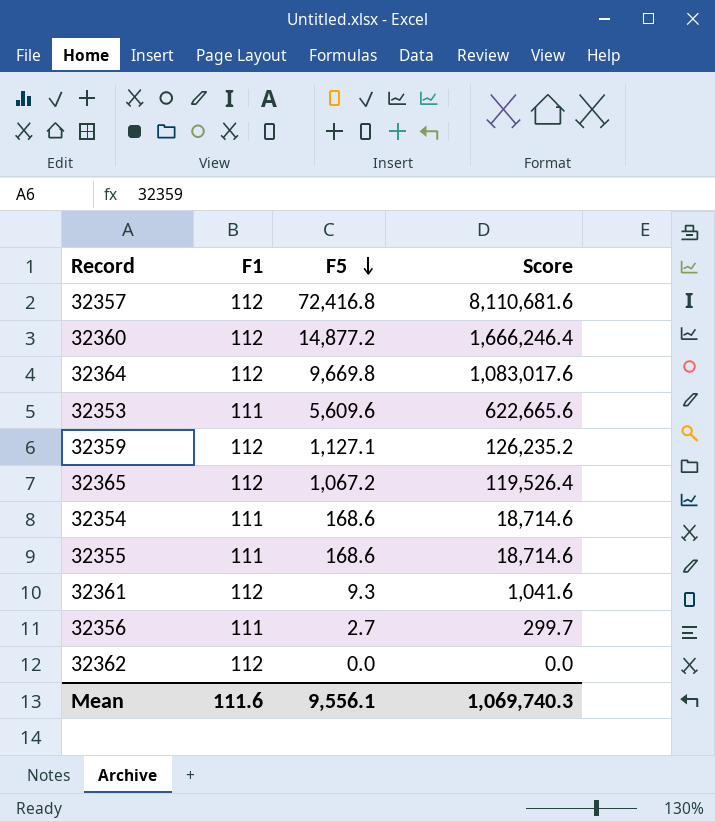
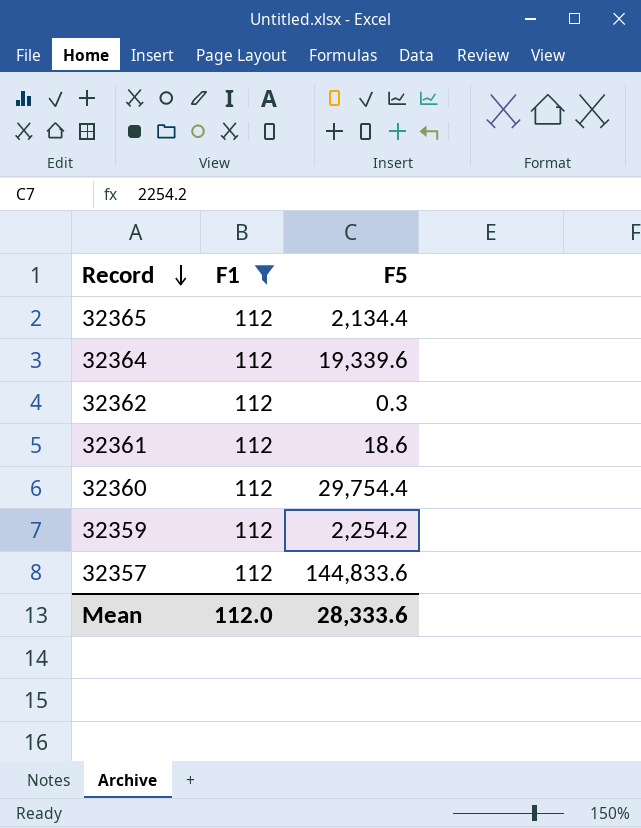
filter: none -> F1 = 112
row order: F5 descending -> Record descending
column Score | formula: [F1] * [F5] -> none
32365 | F5: 1,067.2 -> 2,134.4
32364 | F5: 9,669.8 -> 19,339.6
32362 | F5: 0.0 -> 0.3
32361 | F5: 9.3 -> 18.6
32360 | F5: 14,877.2 -> 29,754.4
32359 | F5: 1,127.1 -> 2,254.2
32357 | F5: 72,416.8 -> 144,833.6
Mean | F1: 111.6 -> 112.0
Mean | F5: 9,556.1 -> 28,333.6

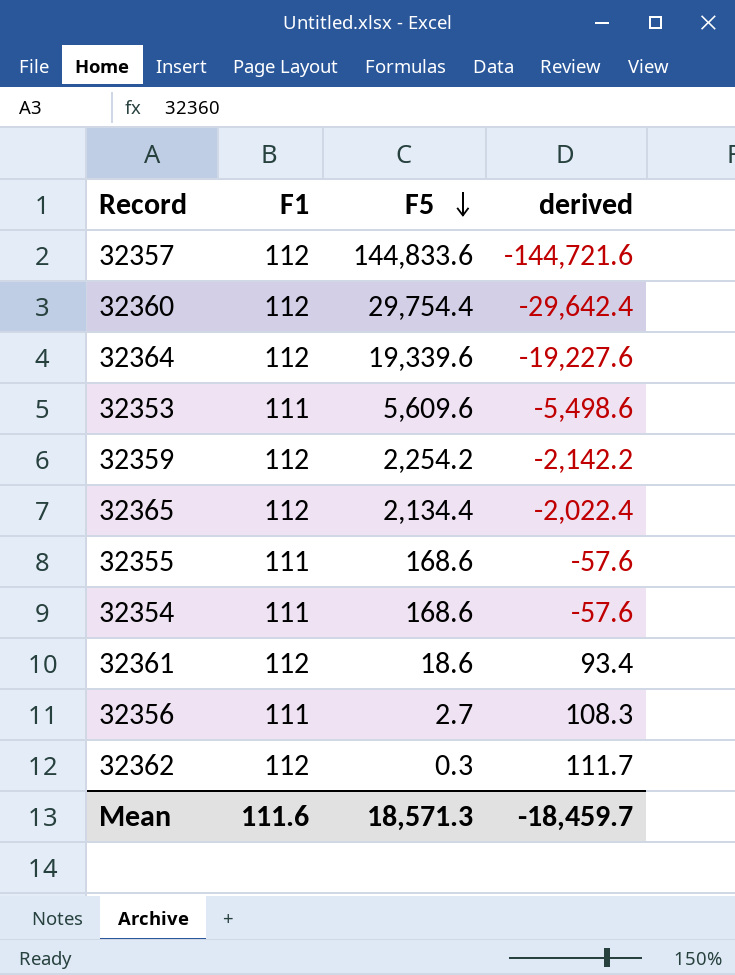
filter: F1 = 112 -> none
row order: Record descending -> F5 descending
column derived | formula: none -> [F1] - [F5]
Mean | F1: 112.0 -> 111.6
Mean | F5: 28,333.6 -> 18,571.3

